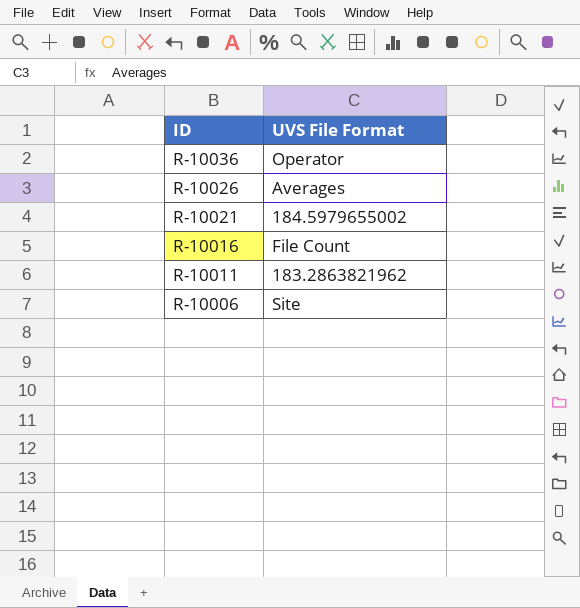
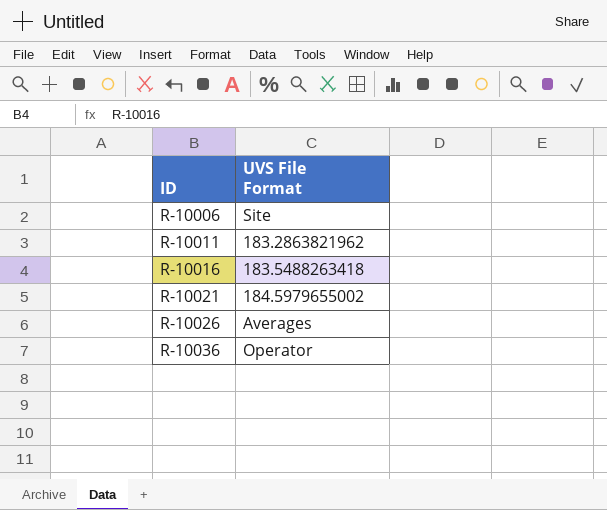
row order: ID descending -> ID ascending
R-10016 | UVS File Format: File Count -> 183.5488263418

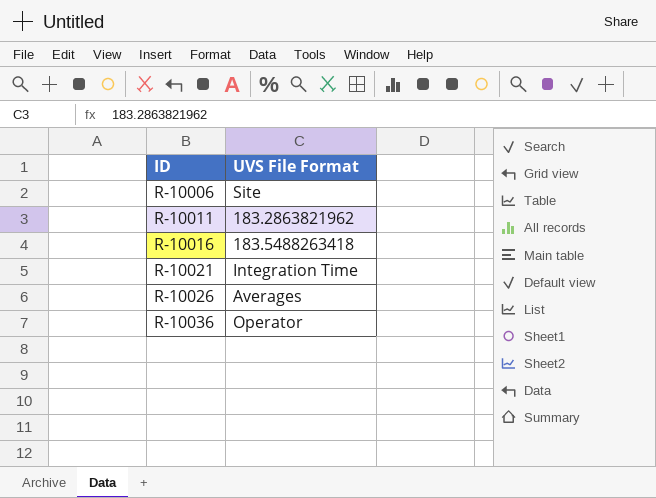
R-10021 | UVS File Format: 184.5979655002 -> Integration Time

